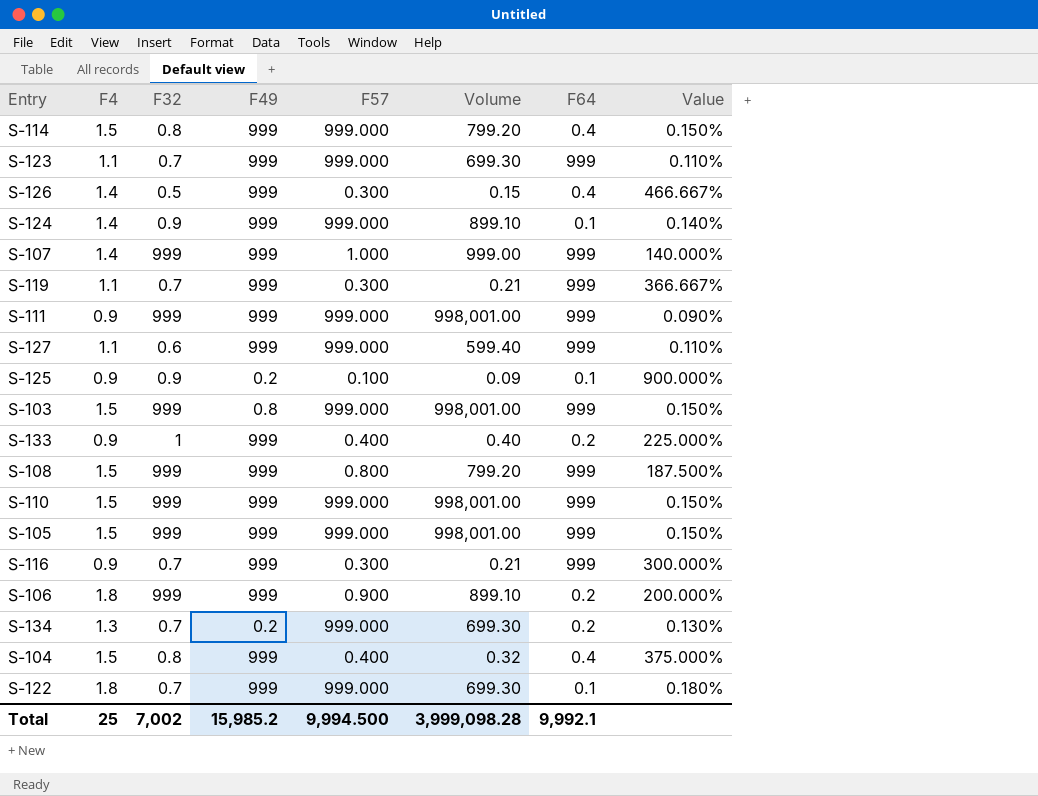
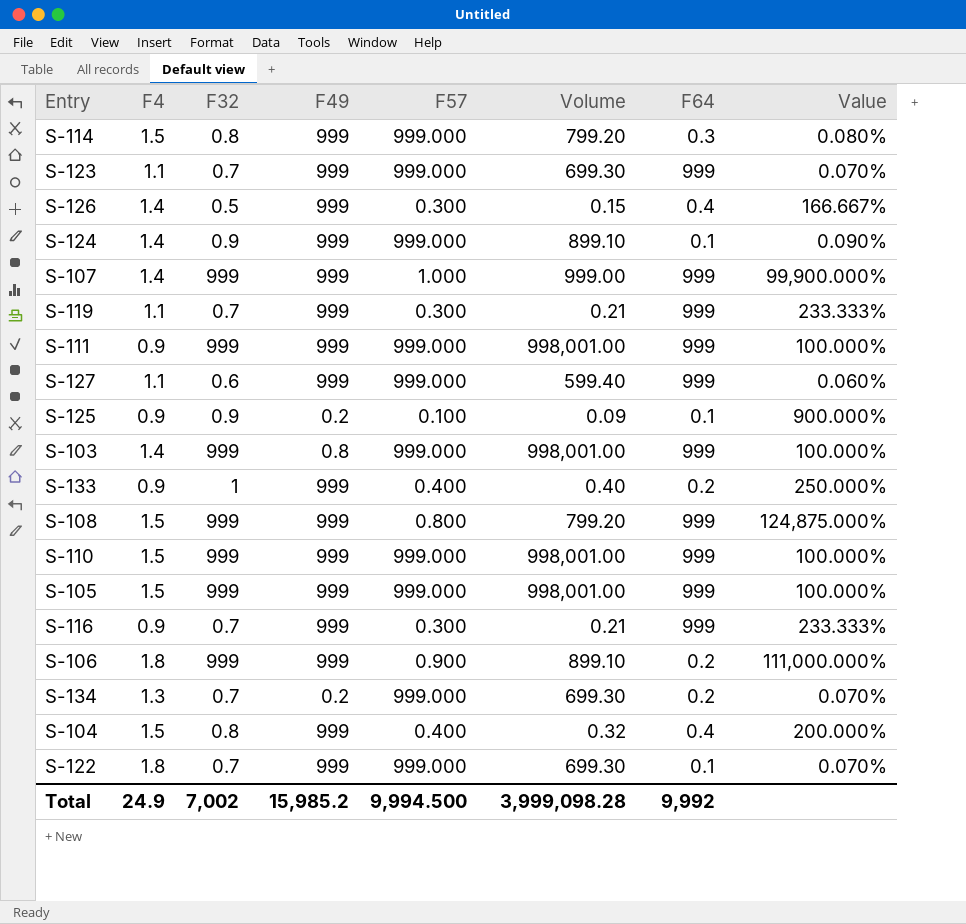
column Value | formula: [F4] / [F57] -> [F32] / [F57]
S-114 | F64: 0.4 -> 0.3
S-103 | F4: 1.5 -> 1.4
Total | F4: 25 -> 24.9
Total | F64: 9,992.1 -> 9,992

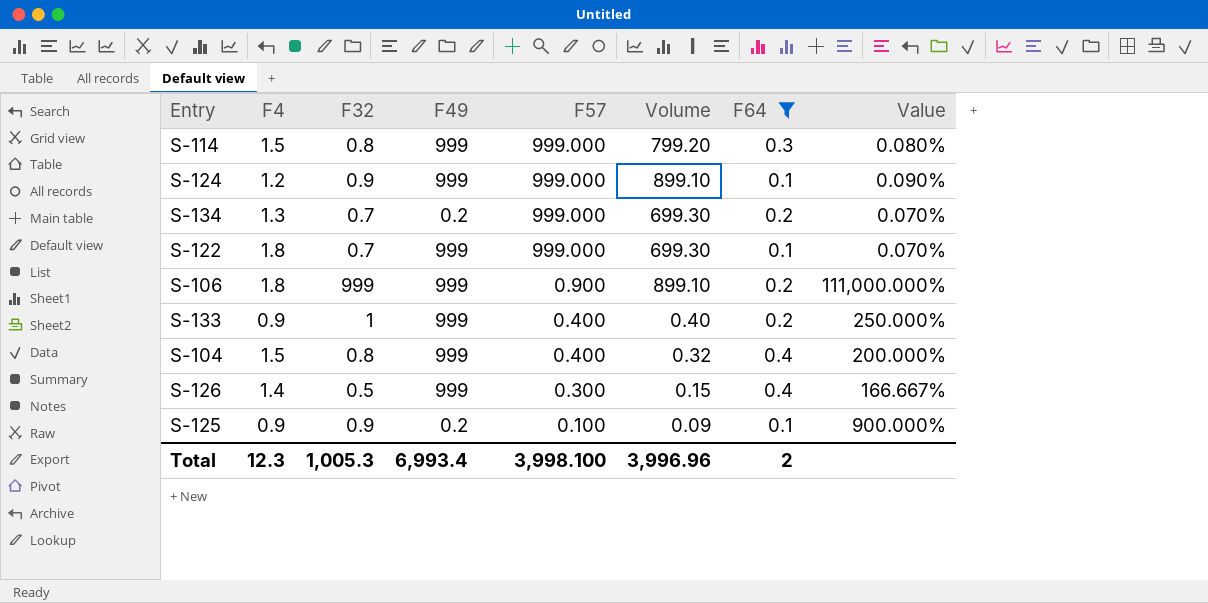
filter: none -> F64 != 999
row order: none -> F57 descending
S-124 | F4: 1.4 -> 1.2
Total | F4: 24.9 -> 12.3
Total | F32: 7,002 -> 1,005.3
Total | F49: 15,985.2 -> 6,993.4
Total | F57: 9,994.500 -> 3,998.100
Total | Volume: 3,999,098.28 -> 3,996.96
Total | F64: 9,992 -> 2

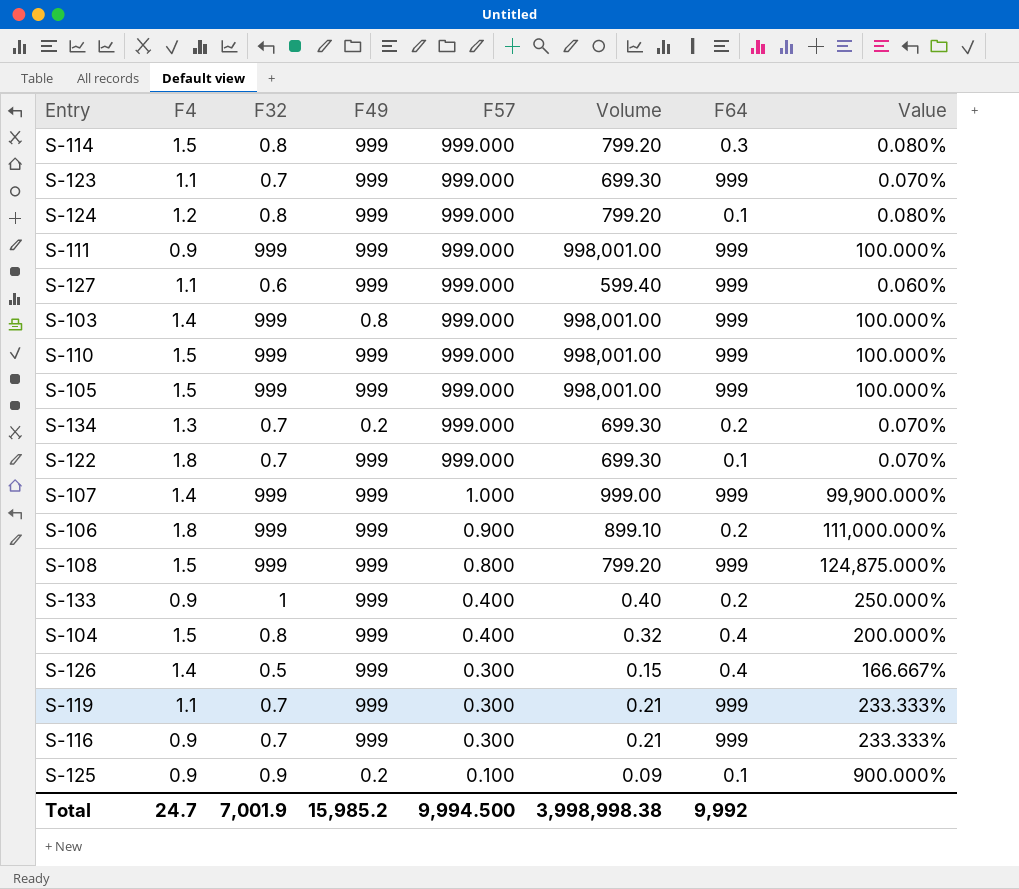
filter: F64 != 999 -> none
S-124 | F32: 0.9 -> 0.8
S-124 | Volume: 899.10 -> 799.20
S-124 | Value: 0.090% -> 0.080%
Total | F4: 12.3 -> 24.7
Total | F32: 1,005.3 -> 7,001.9
Total | F49: 6,993.4 -> 15,985.2
Total | F57: 3,998.100 -> 9,994.500
Total | Volume: 3,996.96 -> 3,998,998.38
Total | F64: 2 -> 9,992

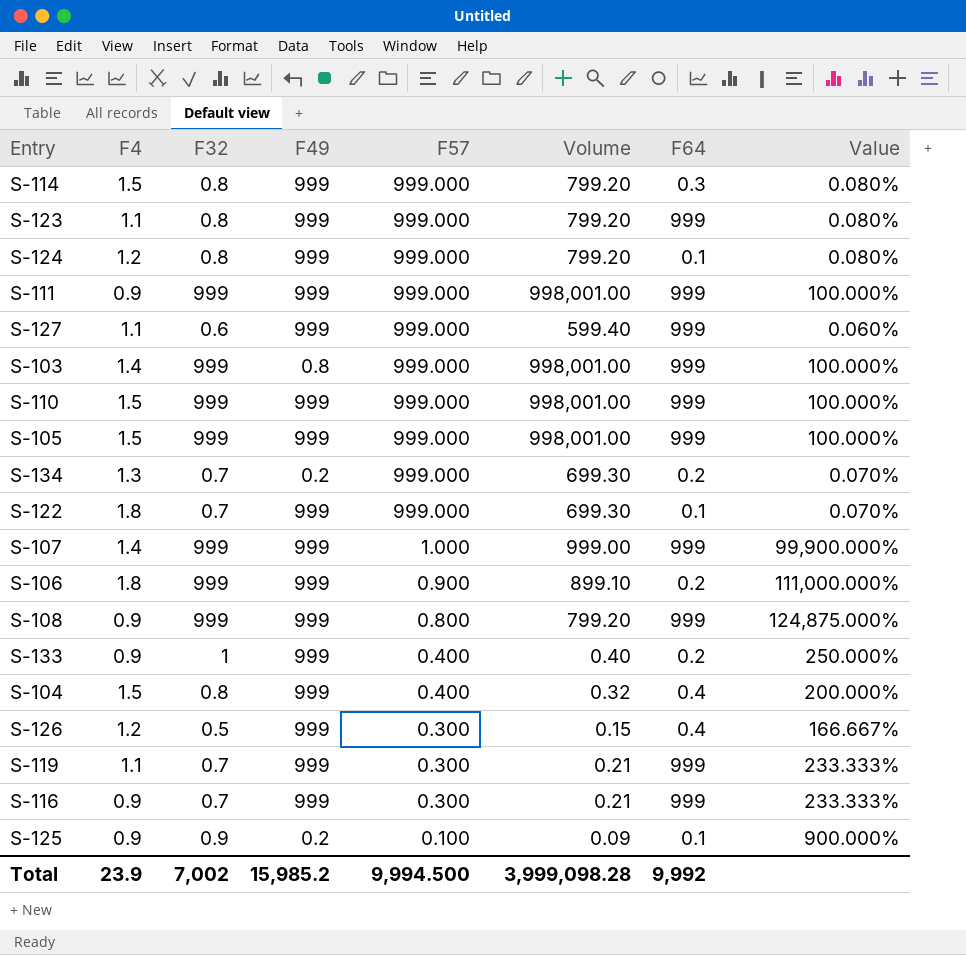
S-123 | F32: 0.7 -> 0.8
S-123 | Volume: 699.30 -> 799.20
S-123 | Value: 0.070% -> 0.080%
S-108 | F4: 1.5 -> 0.9
S-126 | F4: 1.4 -> 1.2
Total | F4: 24.7 -> 23.9
Total | F32: 7,001.9 -> 7,002
Total | Volume: 3,998,998.38 -> 3,999,098.28

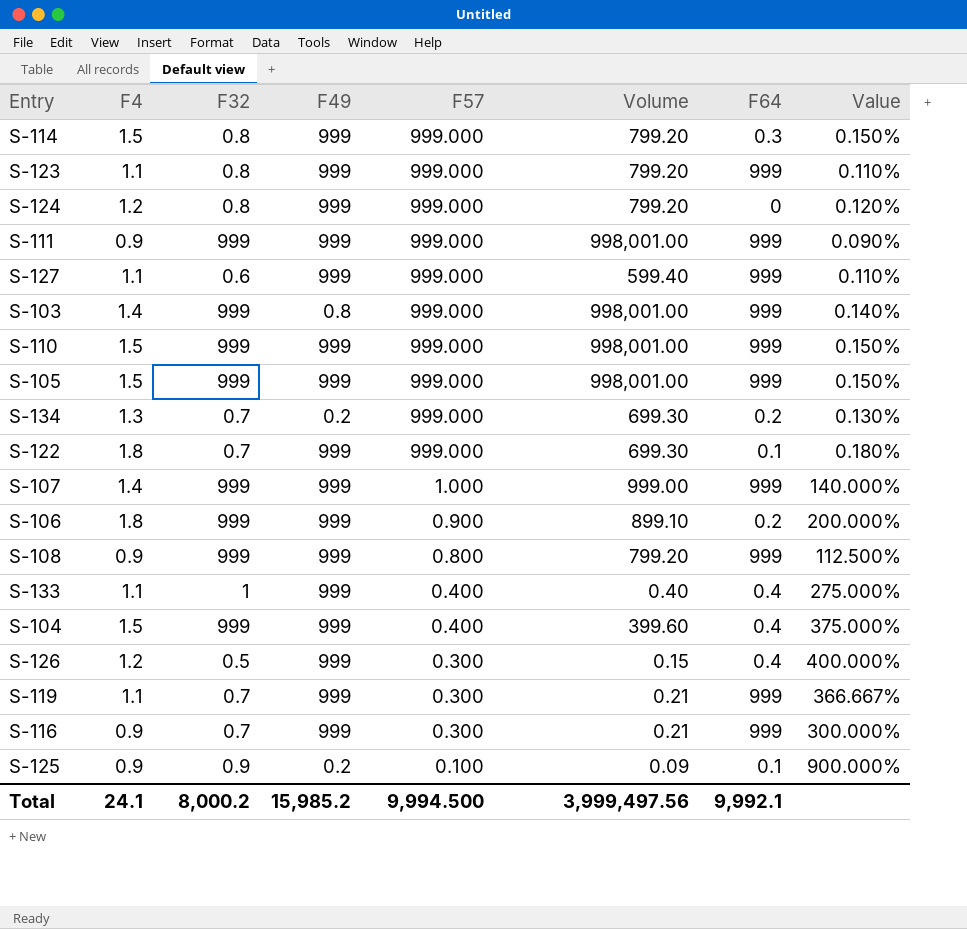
column Value | formula: [F32] / [F57] -> [F4] / [F57]
S-124 | F64: 0.1 -> 0
S-133 | F4: 0.9 -> 1.1
S-133 | F64: 0.2 -> 0.4
S-104 | F32: 0.8 -> 999
S-104 | Volume: 0.32 -> 399.60
Total | F4: 23.9 -> 24.1
Total | F32: 7,002 -> 8,000.2
Total | Volume: 3,999,098.28 -> 3,999,497.56
Total | F64: 9,992 -> 9,992.1

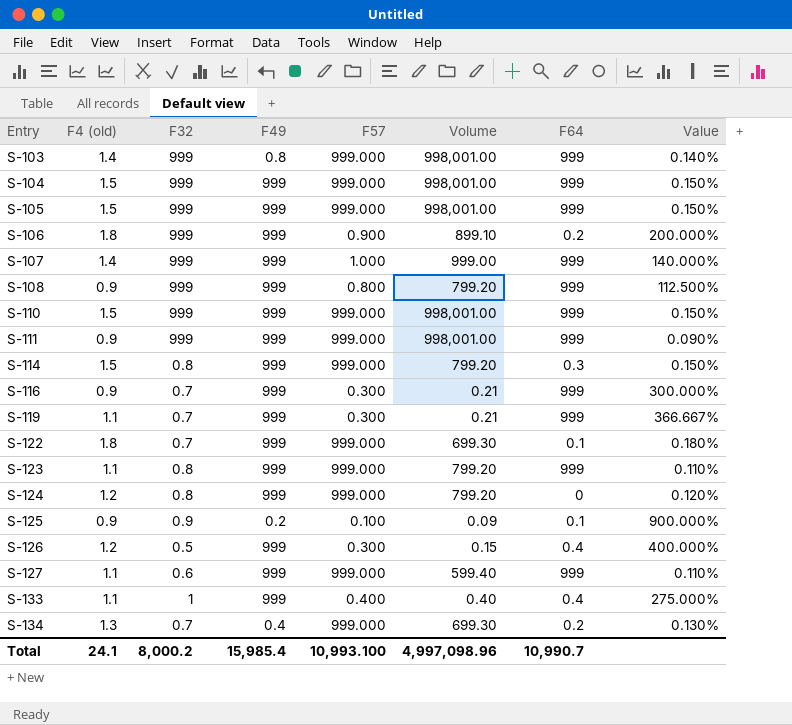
row order: F57 descending -> Entry ascending
column name: F4 -> F4 (old)
S-104 | F57: 0.400 -> 999.000
S-104 | Volume: 399.60 -> 998,001.00
S-104 | F64: 0.4 -> 999
S-104 | Value: 375.000% -> 0.150%
S-134 | F49: 0.2 -> 0.4
Total | F49: 15,985.2 -> 15,985.4
Total | F57: 9,994.500 -> 10,993.100
Total | Volume: 3,999,497.56 -> 4,997,098.96
Total | F64: 9,992.1 -> 10,990.7

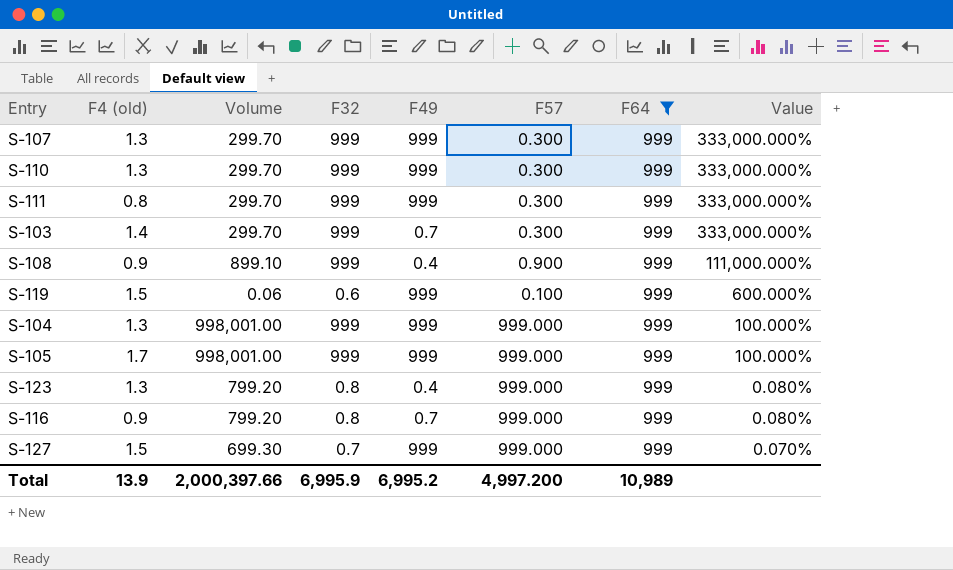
filter: none -> F64 = 999
row order: Entry ascending -> Value descending
column Volume | position: 6 -> 3
column Value | formula: [F4 (old)] / [F57] -> [F32] / [F57]
S-107 | F4 (old): 1.4 -> 1.3
S-107 | Volume: 999.00 -> 299.70
S-107 | F57: 1.000 -> 0.300
S-110 | F4 (old): 1.5 -> 1.3
S-110 | Volume: 998,001.00 -> 299.70
S-110 | F57: 999.000 -> 0.300
S-111 | F4 (old): 0.9 -> 0.8
S-111 | Volume: 998,001.00 -> 299.70
S-111 | F57: 999.000 -> 0.300
S-103 | Volume: 998,001.00 -> 299.70
S-103 | F49: 0.8 -> 0.7
S-103 | F57: 999.000 -> 0.300
S-108 | Volume: 799.20 -> 899.10
S-108 | F49: 999 -> 0.4
S-108 | F57: 0.800 -> 0.900
S-119 | F4 (old): 1.1 -> 1.5
S-119 | Volume: 0.21 -> 0.06
S-119 | F32: 0.7 -> 0.6
S-119 | F57: 0.300 -> 0.100
S-104 | F4 (old): 1.5 -> 1.3
S-105 | F4 (old): 1.5 -> 1.7
S-123 | F4 (old): 1.1 -> 1.3
S-123 | F49: 999 -> 0.4
S-116 | Volume: 0.21 -> 799.20
S-116 | F32: 0.7 -> 0.8
S-116 | F49: 999 -> 0.7
S-116 | F57: 0.300 -> 999.000
S-127 | F4 (old): 1.1 -> 1.5
S-127 | Volume: 599.40 -> 699.30
S-127 | F32: 0.6 -> 0.7
Total | F4 (old): 24.1 -> 13.9
Total | Volume: 4,997,098.96 -> 2,000,397.66
Total | F32: 8,000.2 -> 6,995.9
Total | F49: 15,985.4 -> 6,995.2
Total | F57: 10,993.100 -> 4,997.200
Total | F64: 10,990.7 -> 10,989

